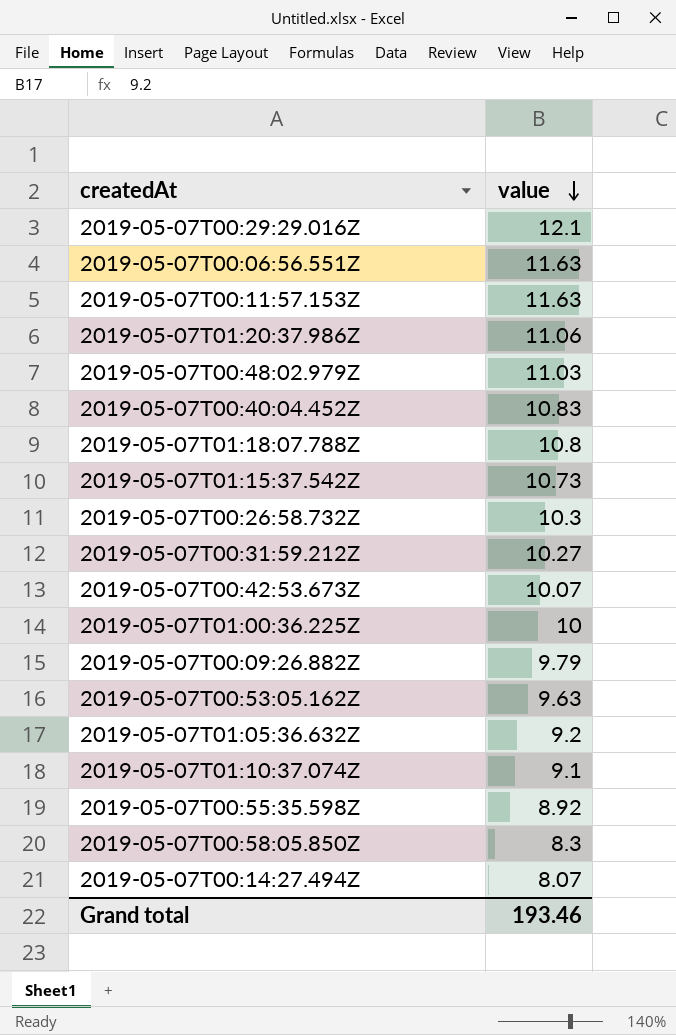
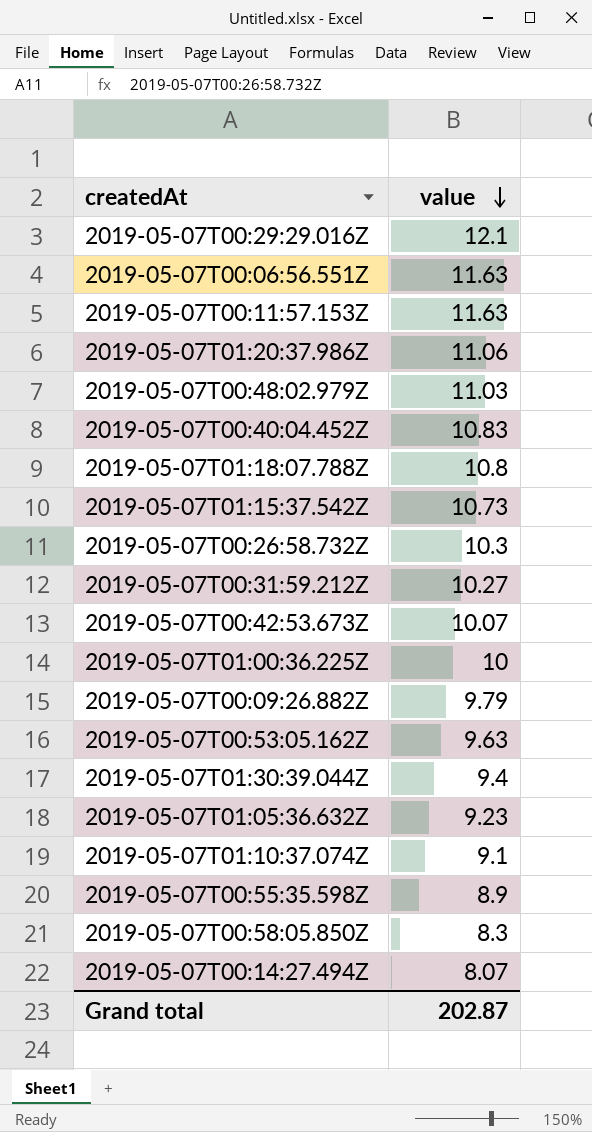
row 2019-05-07T01:30:39.044Z: none -> 9.4
2019-05-07T01:05:36.632Z | value: 9.2 -> 9.23
2019-05-07T00:55:35.598Z | value: 8.92 -> 8.9
Grand total | value: 193.46 -> 202.87

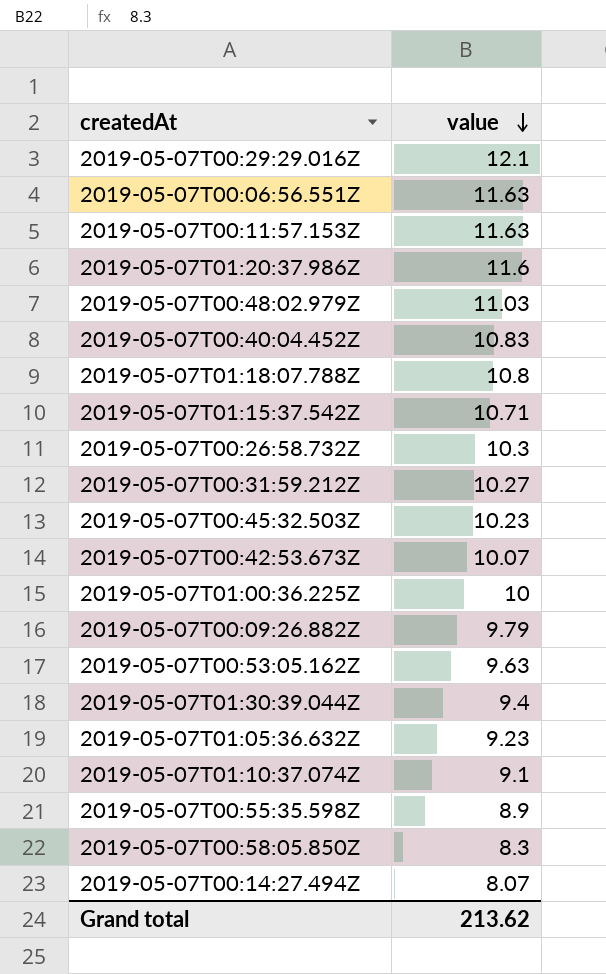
2019-05-07T01:20:37.986Z | value: 11.06 -> 11.6
2019-05-07T01:15:37.542Z | value: 10.73 -> 10.71
row 2019-05-07T00:45:32.503Z: none -> 10.23
Grand total | value: 202.87 -> 213.62

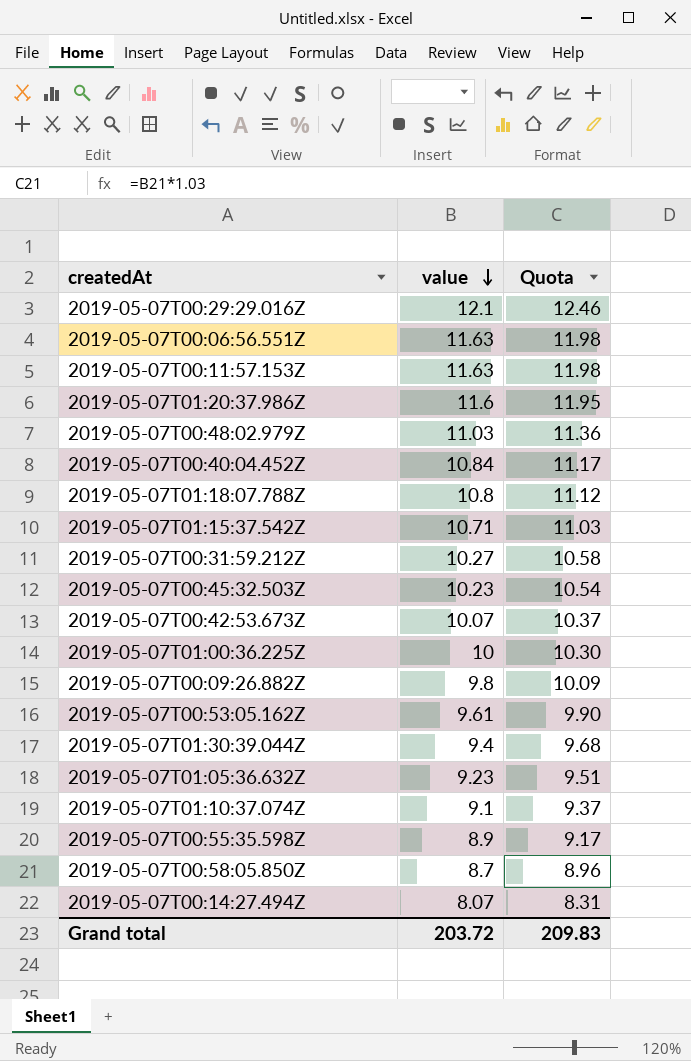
column Quota | formula: none -> [value] * 1.03
row 2019-05-07T00:26:58.732Z: 10.3 -> none
2019-05-07T00:40:04.452Z | value: 10.83 -> 10.84
2019-05-07T00:09:26.882Z | value: 9.79 -> 9.8
2019-05-07T00:53:05.162Z | value: 9.63 -> 9.61
2019-05-07T00:58:05.850Z | value: 8.3 -> 8.7
Grand total | value: 213.62 -> 203.72

